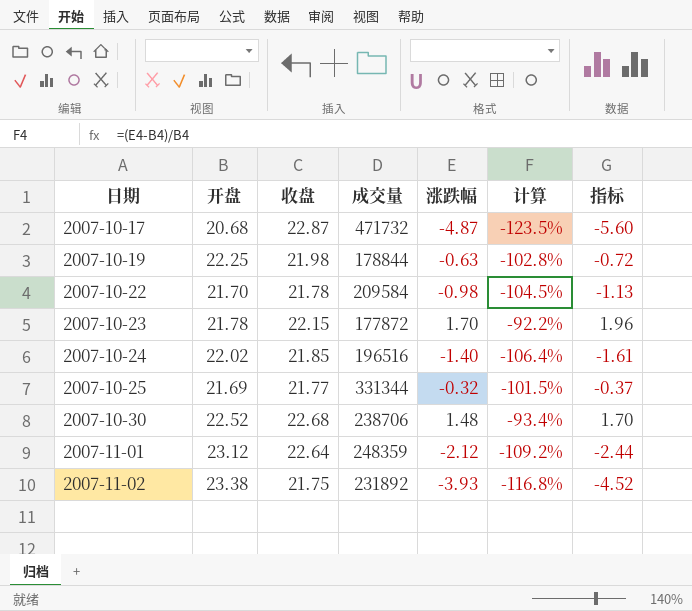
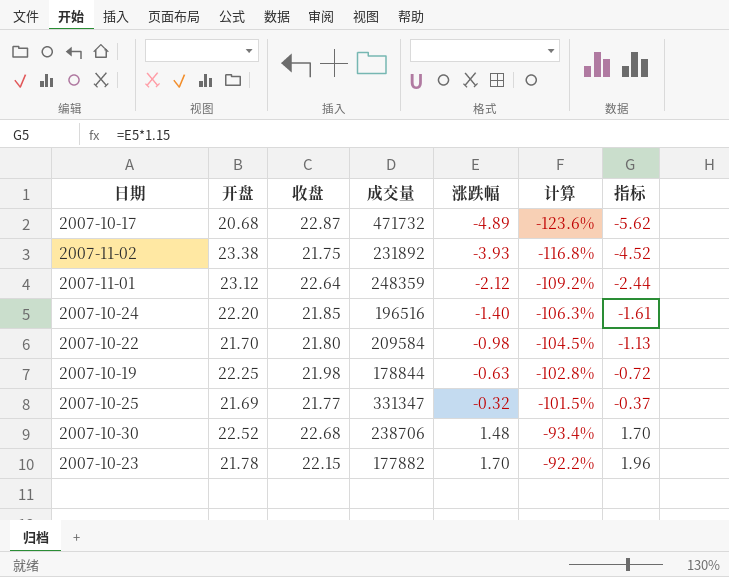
row order: 日期 ascending -> 涨跌幅 ascending
2007-10-17 | 涨跌幅: -4.87 -> -4.89
2007-10-17 | 计算: -123.5% -> -123.6%
2007-10-17 | 指标: -5.60 -> -5.62
2007-10-24 | 开盘: 22.02 -> 22.20
2007-10-24 | 计算: -106.4% -> -106.3%
2007-10-22 | 收盘: 21.78 -> 21.80
2007-10-25 | 成交量: 331344 -> 331347
2007-10-23 | 成交量: 177872 -> 177882

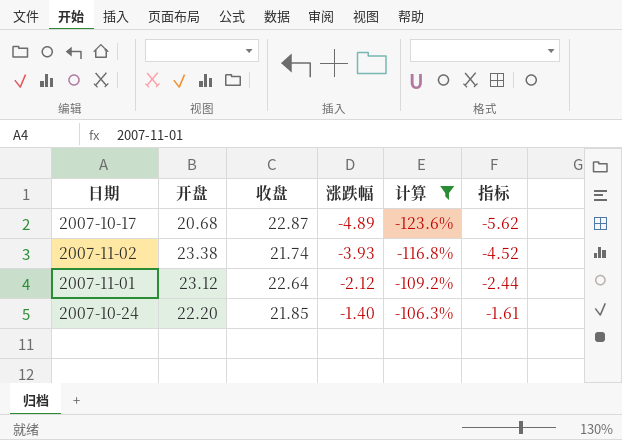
filter: none -> 计算 <= -106.3%
column 成交量 | position: 4 -> none
2007-11-02 | 收盘: 21.75 -> 21.74

